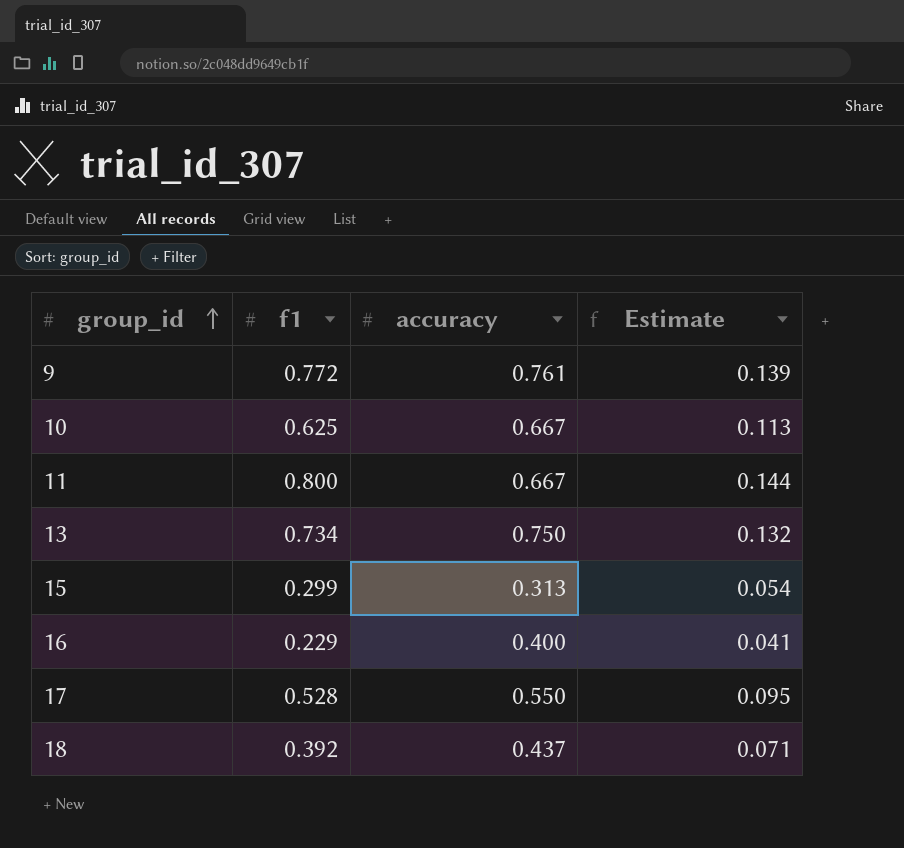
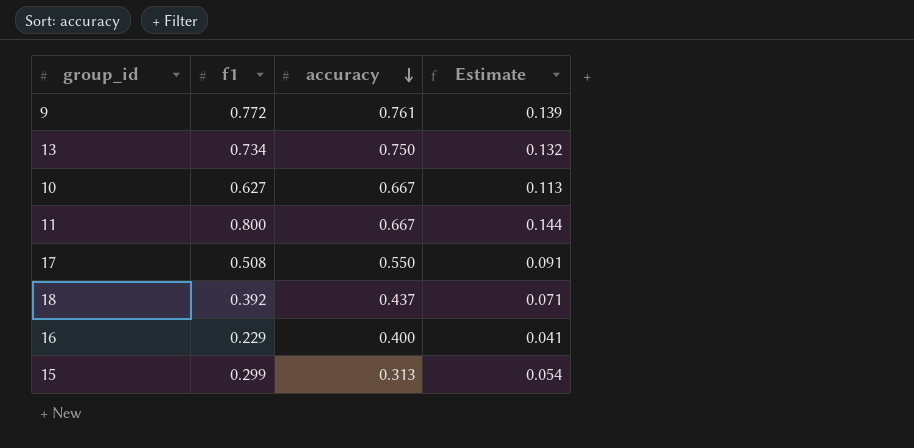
row order: group_id ascending -> accuracy descending
10 | f1: 0.625 -> 0.627
17 | f1: 0.528 -> 0.508
17 | Estimate: 0.095 -> 0.091

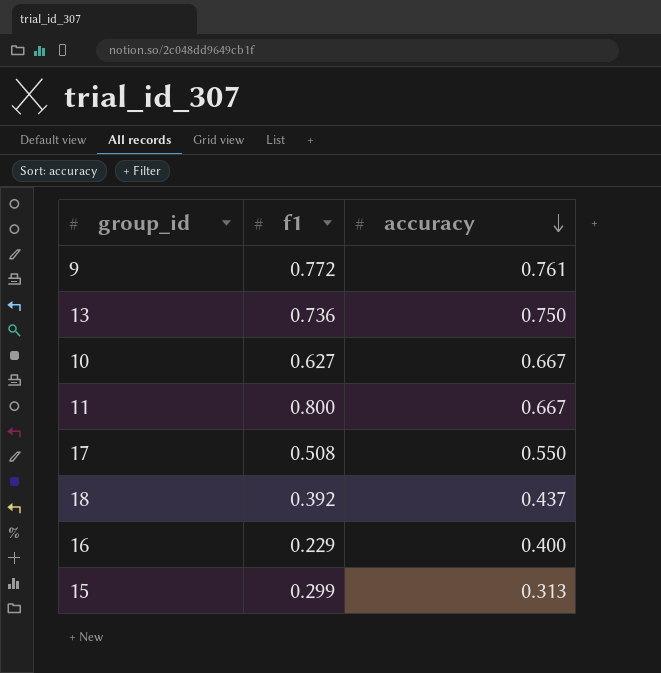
column Estimate | formula: [f1] * 0.18 -> none
13 | f1: 0.734 -> 0.736

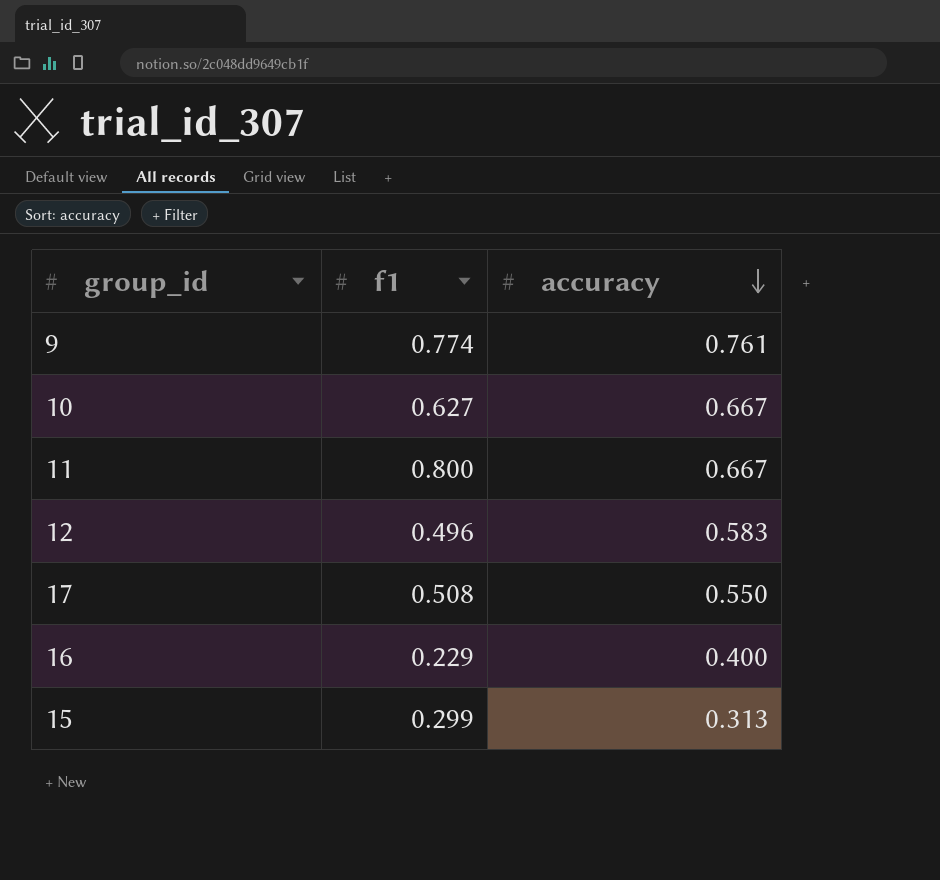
row 13: 0.736 | 0.750 -> none
row 18: 0.392 | 0.437 -> none
9 | f1: 0.772 -> 0.774
row 12: none -> 0.496 | 0.583

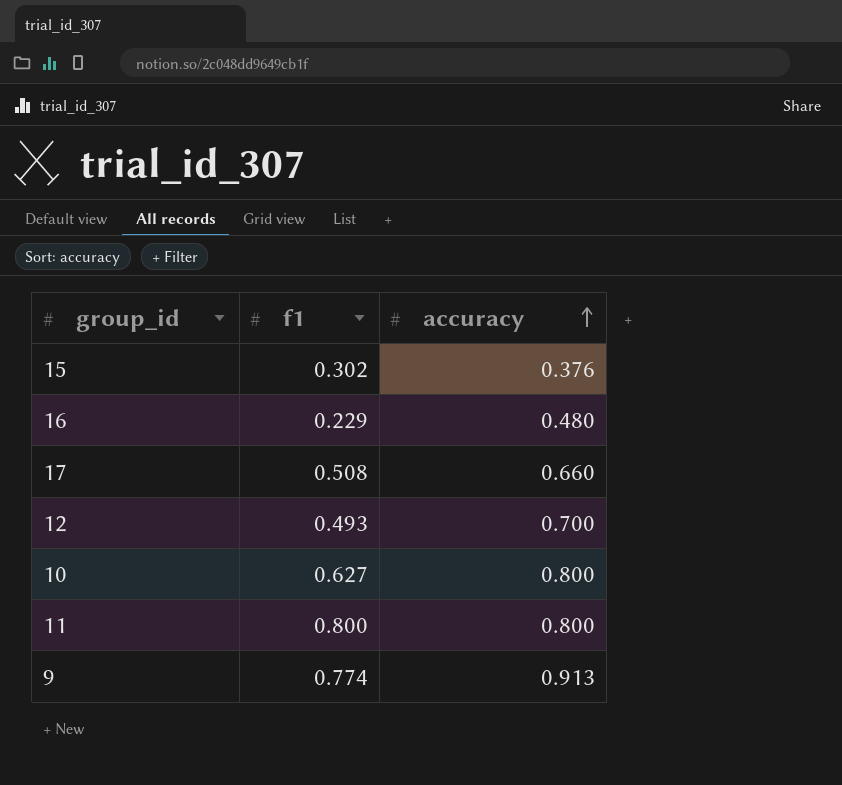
row order: accuracy descending -> accuracy ascending
15 | f1: 0.299 -> 0.302
15 | accuracy: 0.313 -> 0.376
16 | accuracy: 0.400 -> 0.480
17 | accuracy: 0.550 -> 0.660
12 | f1: 0.496 -> 0.493
12 | accuracy: 0.583 -> 0.700
10 | accuracy: 0.667 -> 0.800
11 | accuracy: 0.667 -> 0.800
9 | accuracy: 0.761 -> 0.913

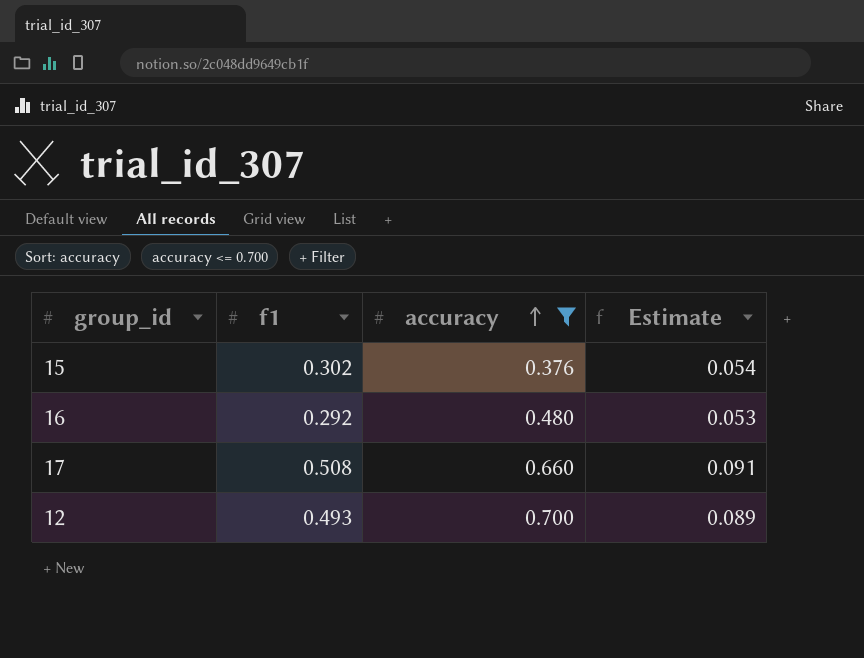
filter: none -> accuracy <= 0.700
column Estimate | formula: none -> [f1] * 0.18
16 | f1: 0.229 -> 0.292

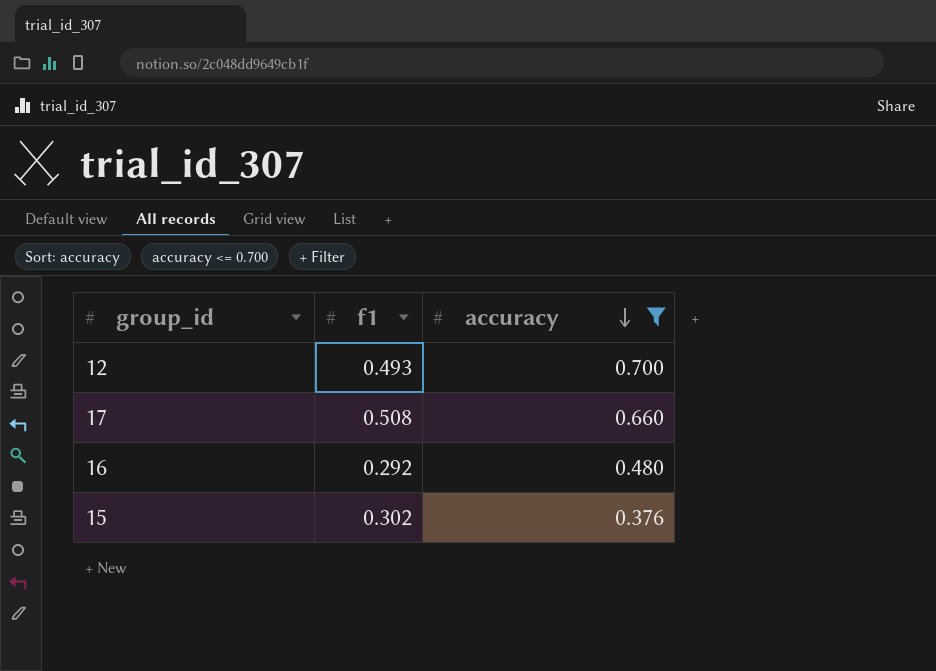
row order: accuracy ascending -> accuracy descending
column Estimate | formula: [f1] * 0.18 -> none

